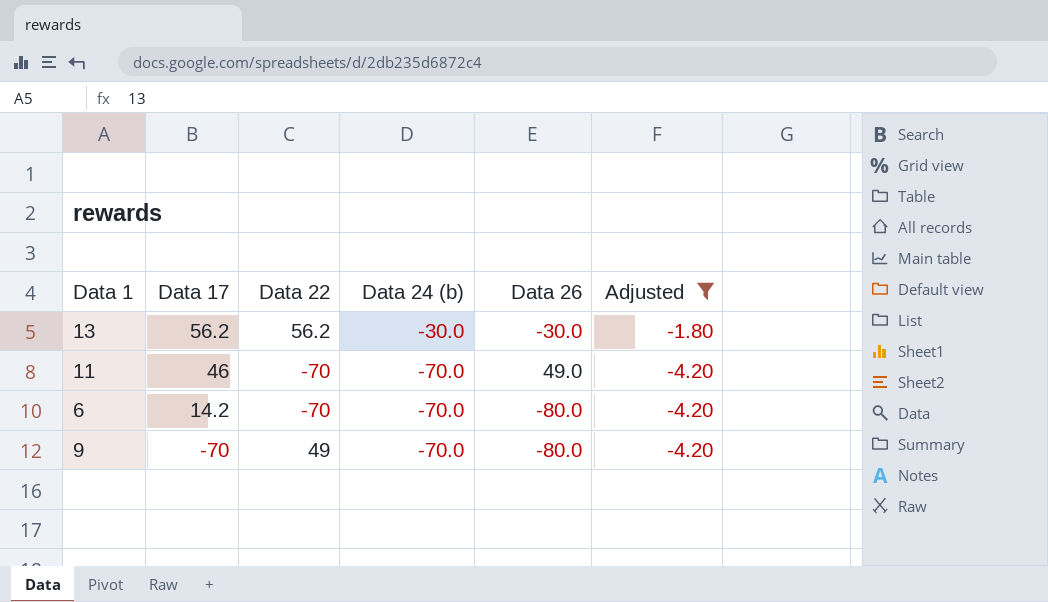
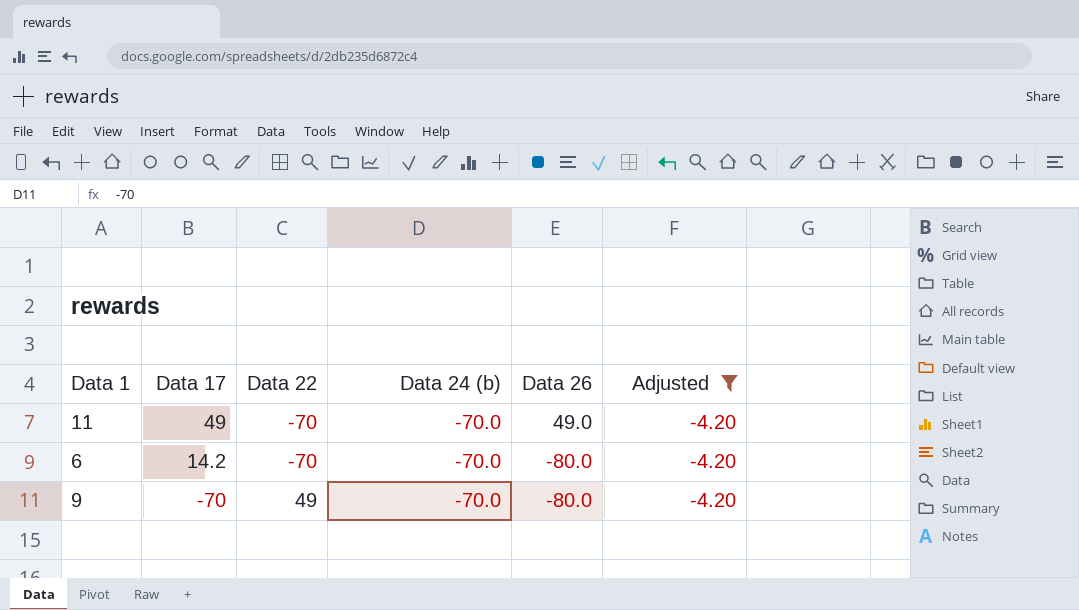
row 13: 56.2 | 56.2 | -30.0 | -30.0 | -1.80 -> none
11 | Data 17: 46 -> 49

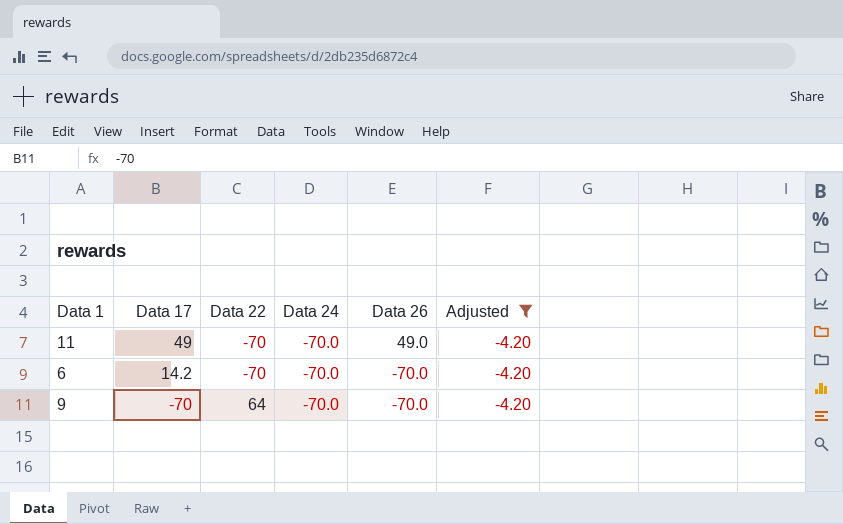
column name: Data 24 (b) -> Data 24
6 | Data 26: -80.0 -> -70.0
9 | Data 22: 49 -> 64
9 | Data 26: -80.0 -> -70.0

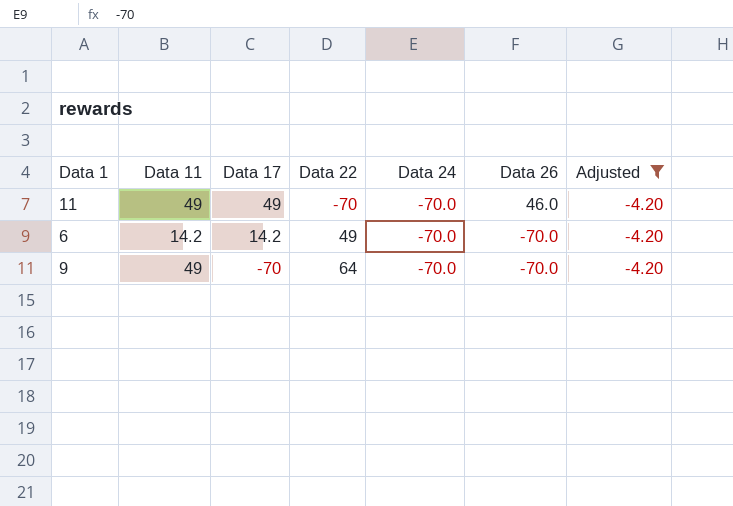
column Data 11 | position: none -> 2
11 | Data 26: 49.0 -> 46.0
6 | Data 22: -70 -> 49

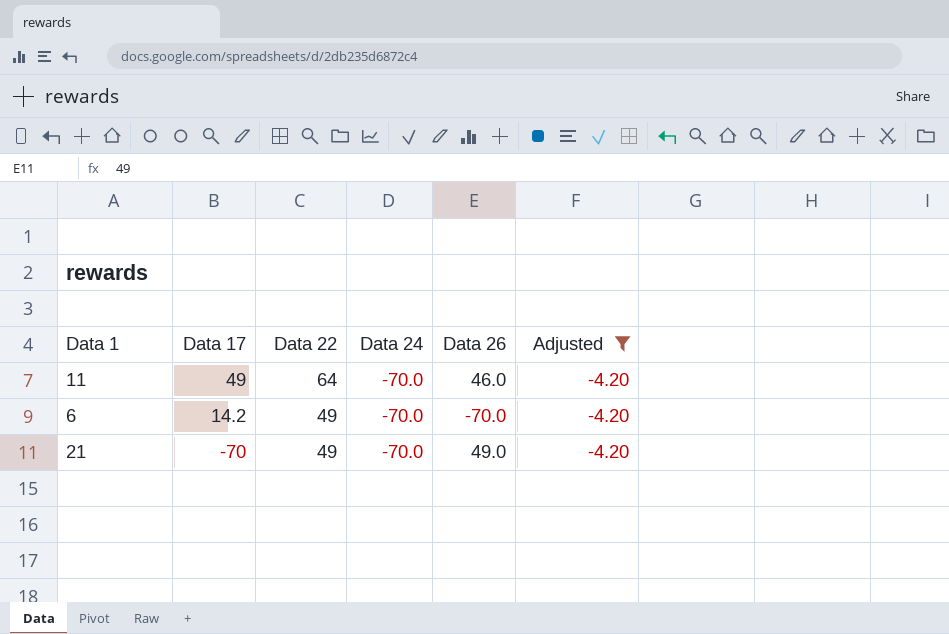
column Data 11 | position: 2 -> none
row 9: 49 | -70 | 64 | -70.0 | -70.0 | -4.20 -> none
11 | Data 22: -70 -> 64
row 21: none -> -70 | 49 | -70.0 | 49.0 | -4.20

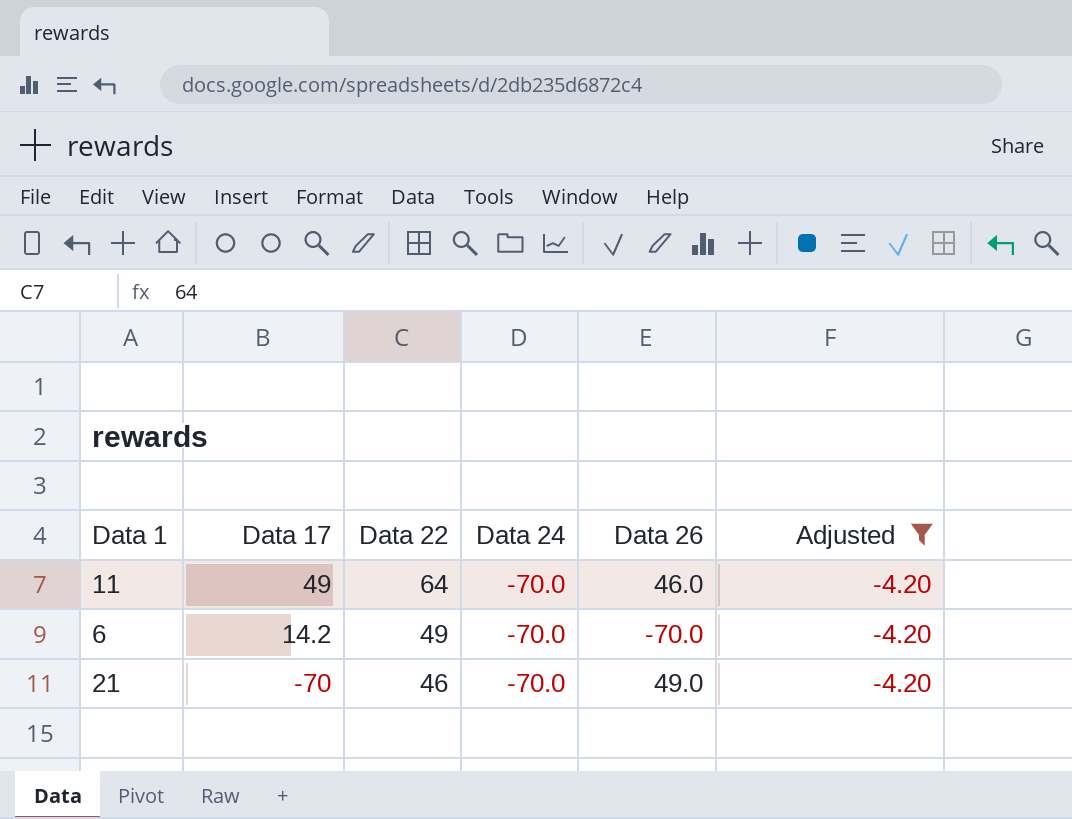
21 | Data 22: 49 -> 46

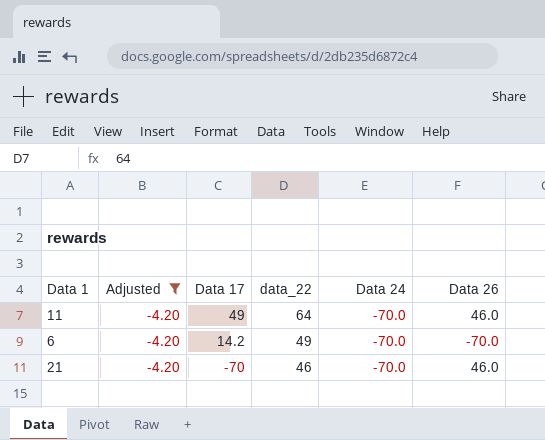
column Adjusted | position: 6 -> 2
column name: Data 22 -> data_22
21 | Data 26: 49.0 -> 46.0

